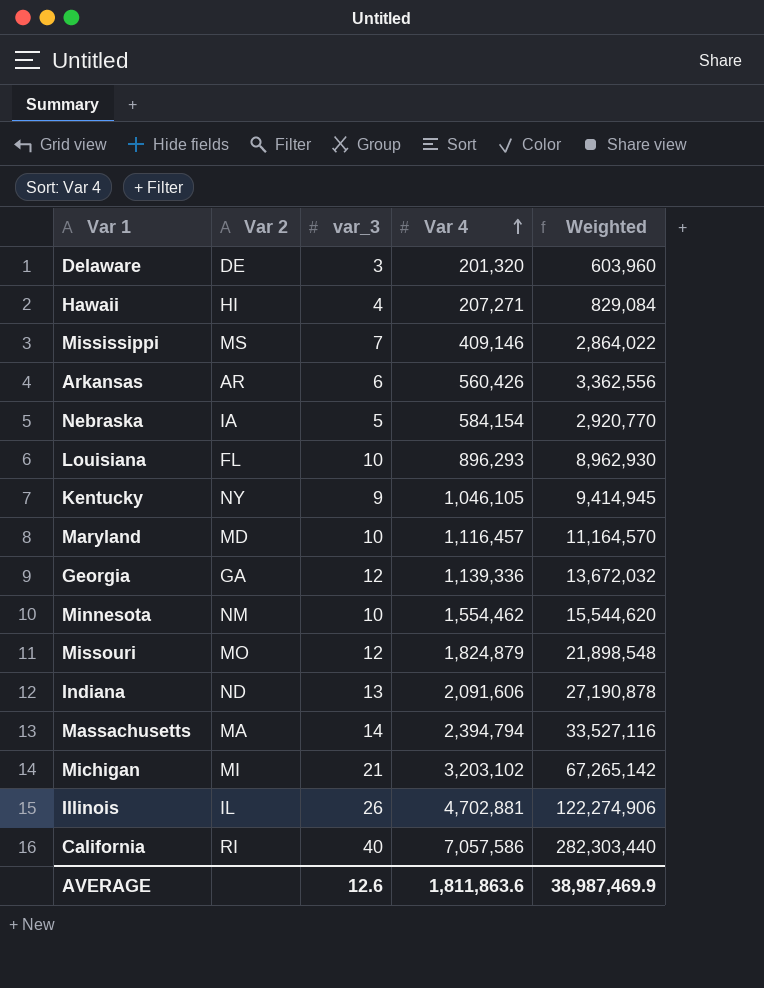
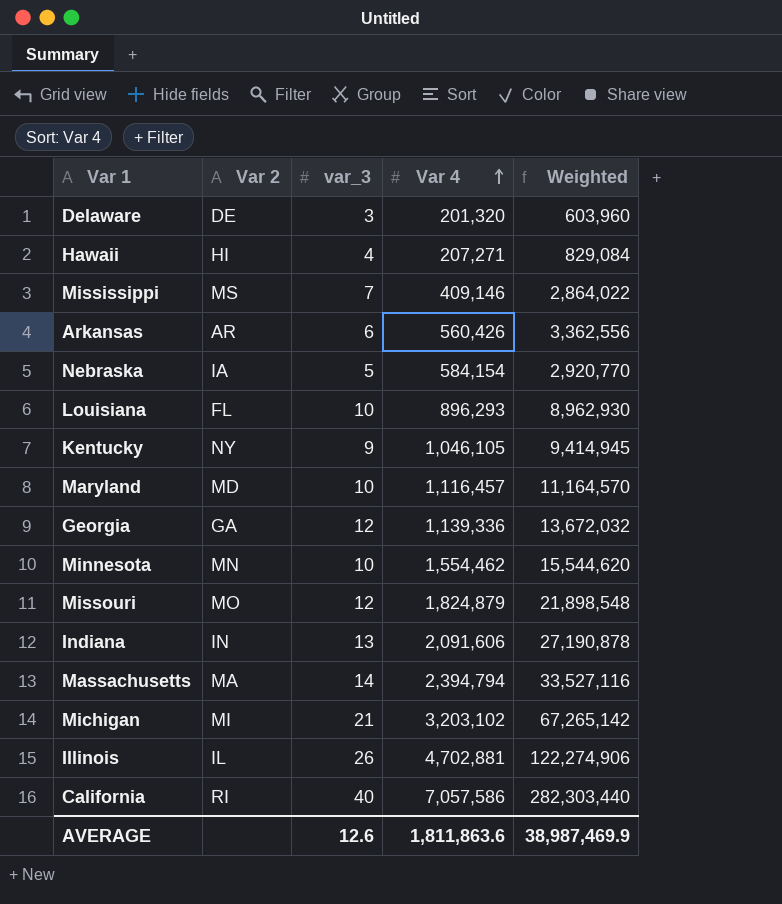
Minnesota | Var 2: NM -> MN
Indiana | Var 2: ND -> IN

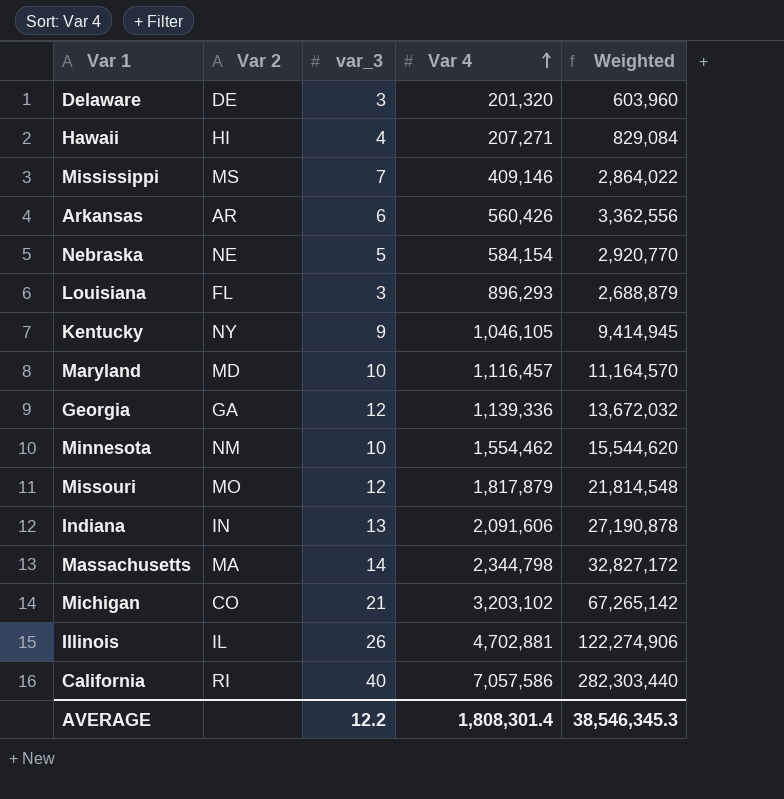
Nebraska | Var 2: IA -> NE
Louisiana | var_3: 10 -> 3
Louisiana | Weighted: 8,962,930 -> 2,688,879
Minnesota | Var 2: MN -> NM
Missouri | Var 4: 1,824,879 -> 1,817,879
Missouri | Weighted: 21,898,548 -> 21,814,548
Massachusetts | Var 4: 2,394,794 -> 2,344,798
Massachusetts | Weighted: 33,527,116 -> 32,827,172
Michigan | Var 2: MI -> CO
AVERAGE | var_3: 12.6 -> 12.2
AVERAGE | Var 4: 1,811,863.6 -> 1,808,301.4
AVERAGE | Weighted: 38,987,469.9 -> 38,546,345.3

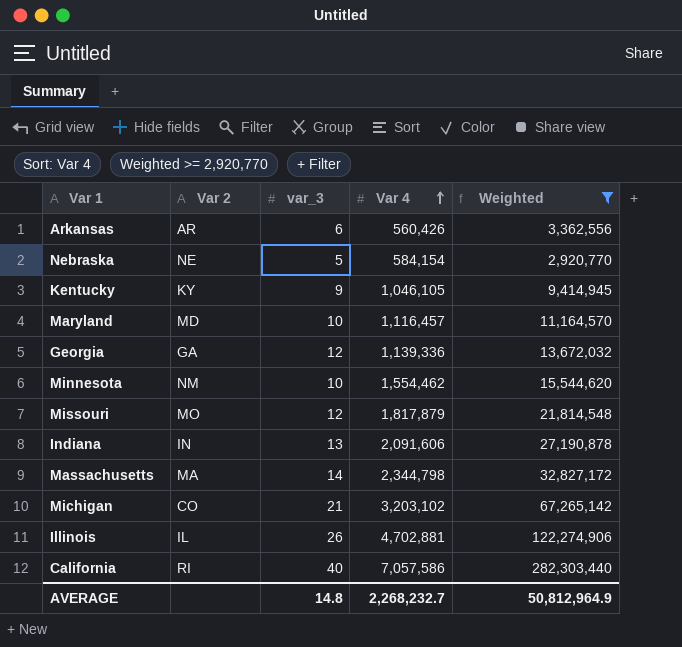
filter: none -> Weighted >= 2,920,770
Kentucky | Var 2: NY -> KY
AVERAGE | var_3: 12.2 -> 14.8
AVERAGE | Var 4: 1,808,301.4 -> 2,268,232.7
AVERAGE | Weighted: 38,546,345.3 -> 50,812,964.9

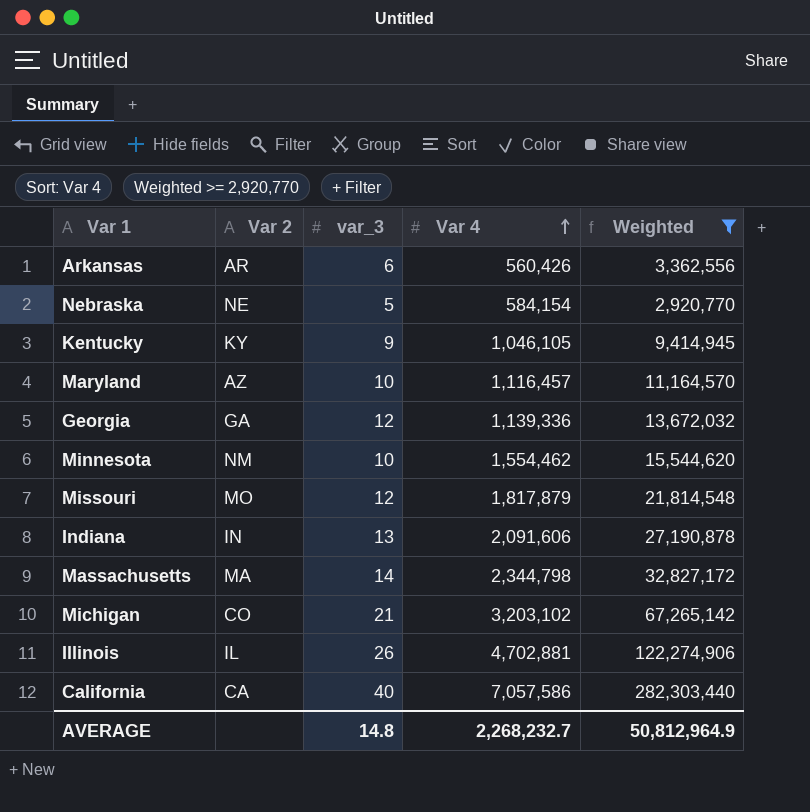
Maryland | Var 2: MD -> AZ
California | Var 2: RI -> CA

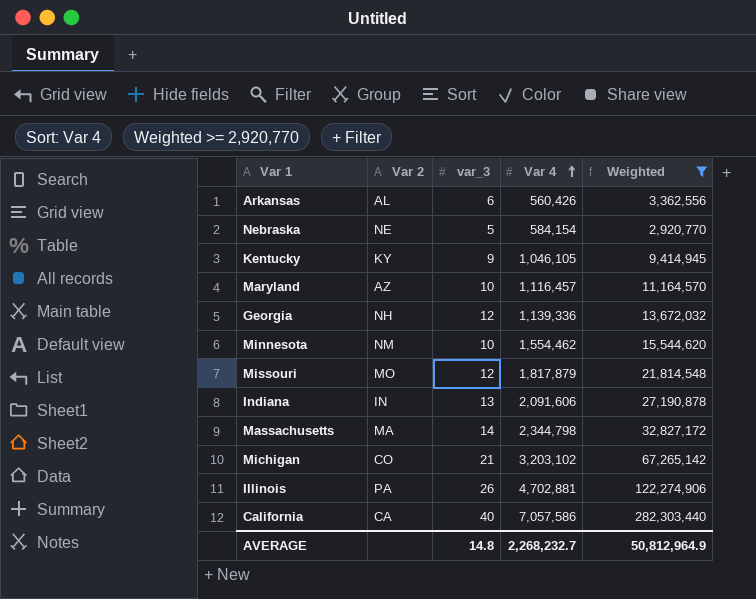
Arkansas | Var 2: AR -> AL
Georgia | Var 2: GA -> NH
Illinois | Var 2: IL -> PA

